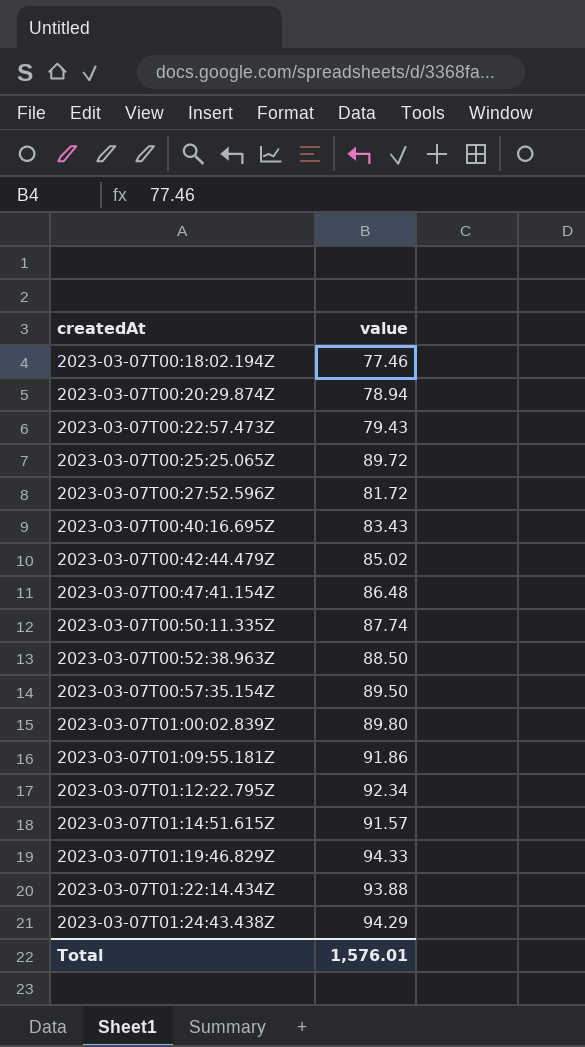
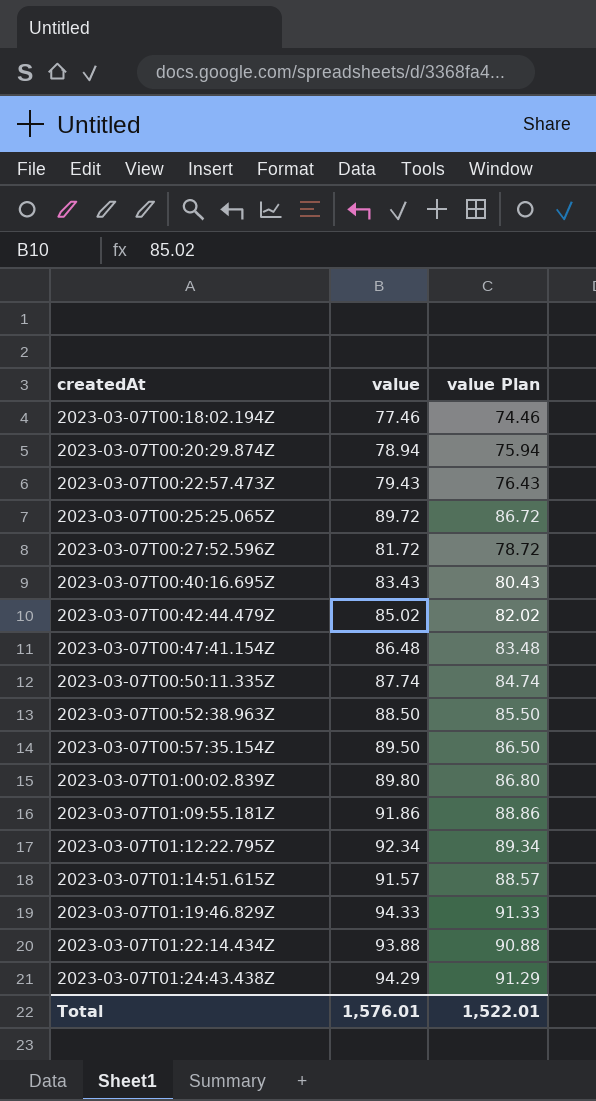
column value Plan | formula: none -> [value] - 3

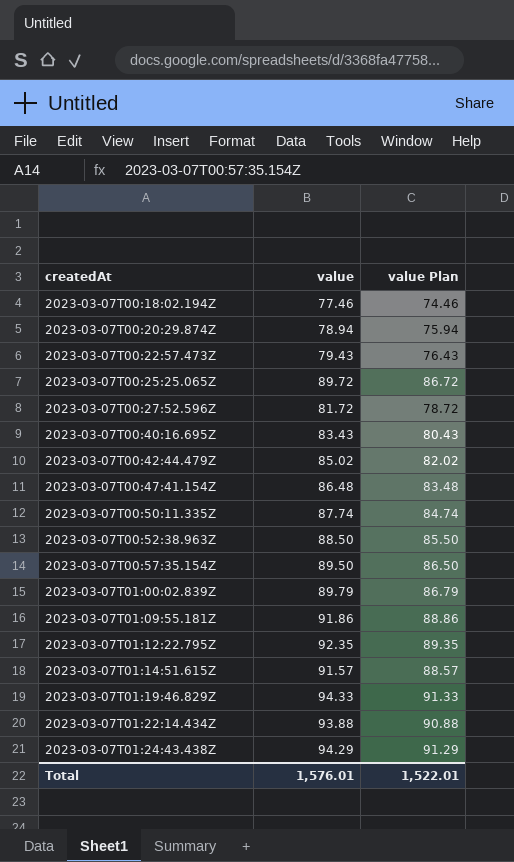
2023-03-07T01:00:02.839Z | value: 89.80 -> 89.79
2023-03-07T01:00:02.839Z | value Plan: 86.80 -> 86.79
2023-03-07T01:12:22.795Z | value: 92.34 -> 92.35
2023-03-07T01:12:22.795Z | value Plan: 89.34 -> 89.35

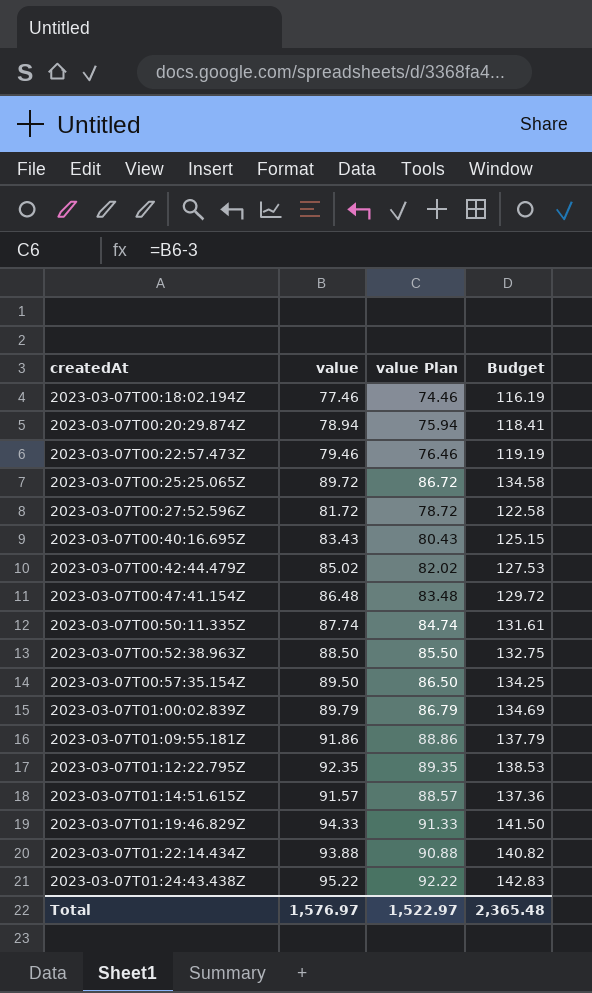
column Budget | formula: none -> [value] * 1.5
2023-03-07T00:22:57.473Z | value: 79.43 -> 79.46
2023-03-07T00:22:57.473Z | value Plan: 76.43 -> 76.46
2023-03-07T01:24:43.438Z | value: 94.29 -> 95.22
2023-03-07T01:24:43.438Z | value Plan: 91.29 -> 92.22
Total | value: 1,576.01 -> 1,576.97
Total | value Plan: 1,522.01 -> 1,522.97

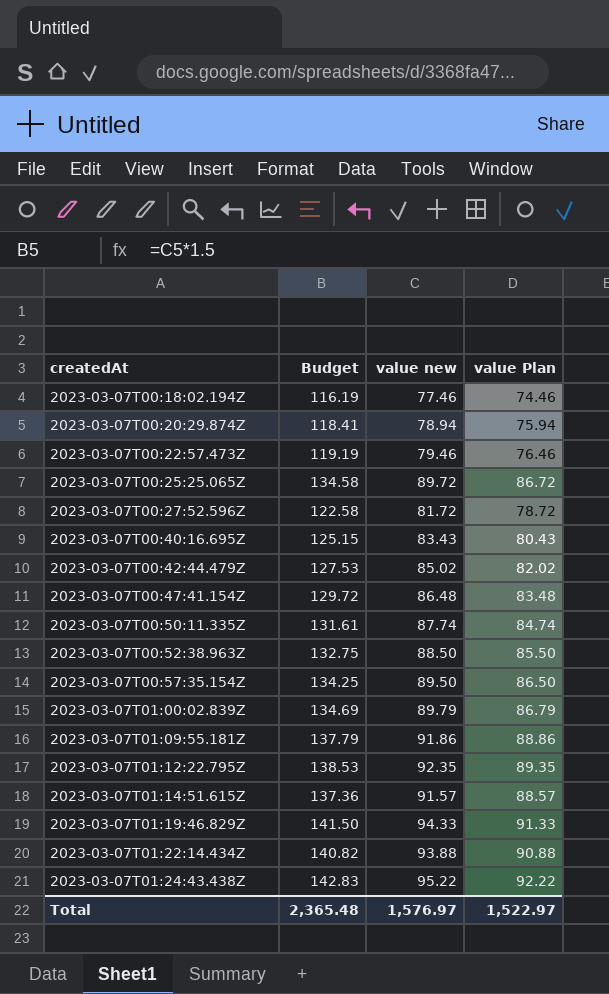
column Budget | position: 4 -> 2
column name: value -> value new

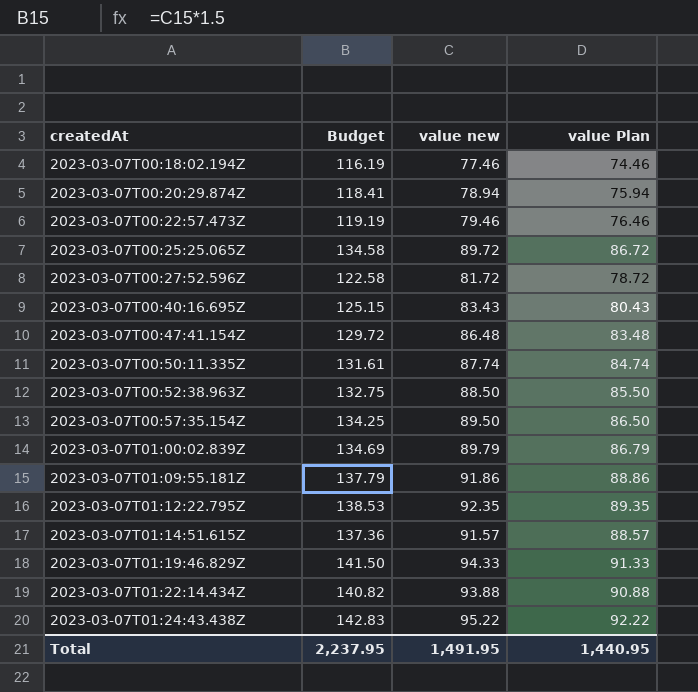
row 2023-03-07T00:42:44.479Z: 127.53 | 85.02 | 82.02 -> none
Total | Budget: 2,365.48 -> 2,237.95
Total | value new: 1,576.97 -> 1,491.95
Total | value Plan: 1,522.97 -> 1,440.95

